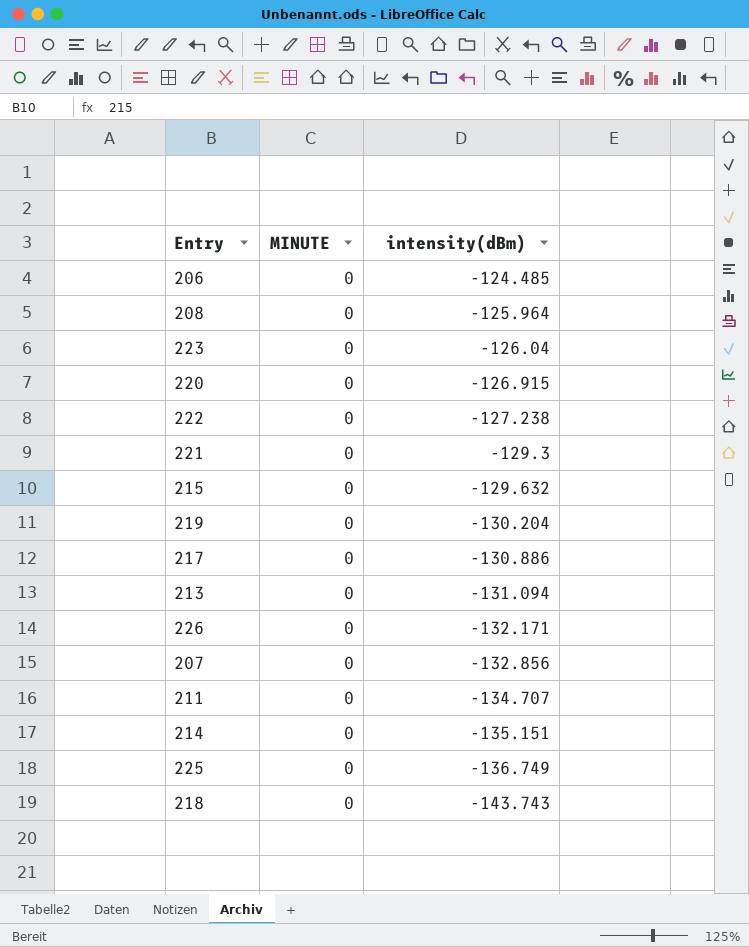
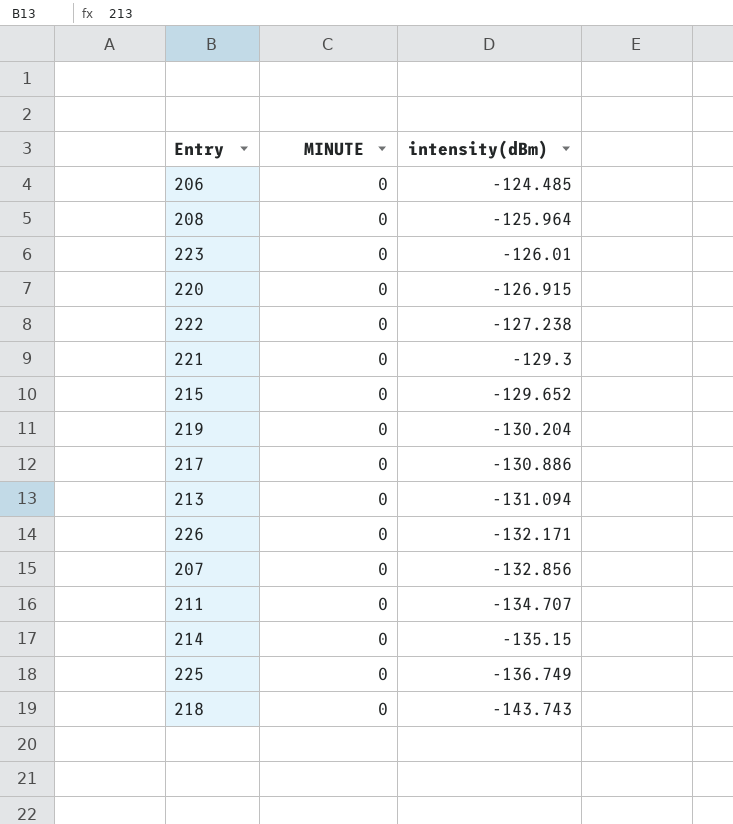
223 | intensity(dBm): -126.04 -> -126.01
215 | intensity(dBm): -129.632 -> -129.652
214 | intensity(dBm): -135.151 -> -135.15

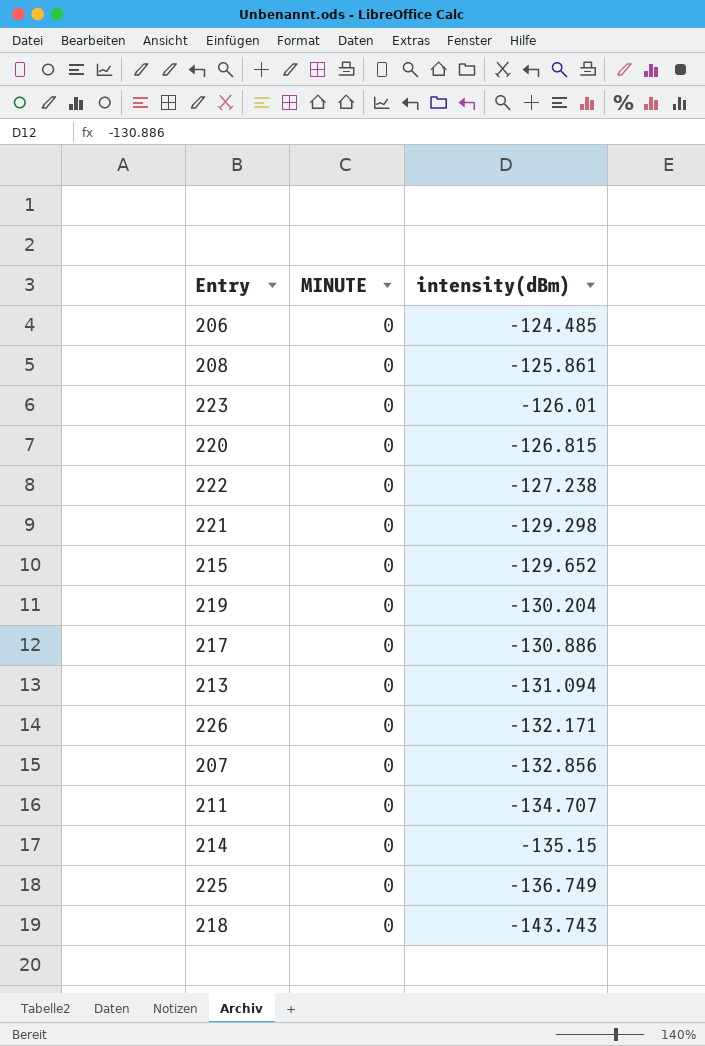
208 | intensity(dBm): -125.964 -> -125.861
220 | intensity(dBm): -126.915 -> -126.815
221 | intensity(dBm): -129.3 -> -129.298

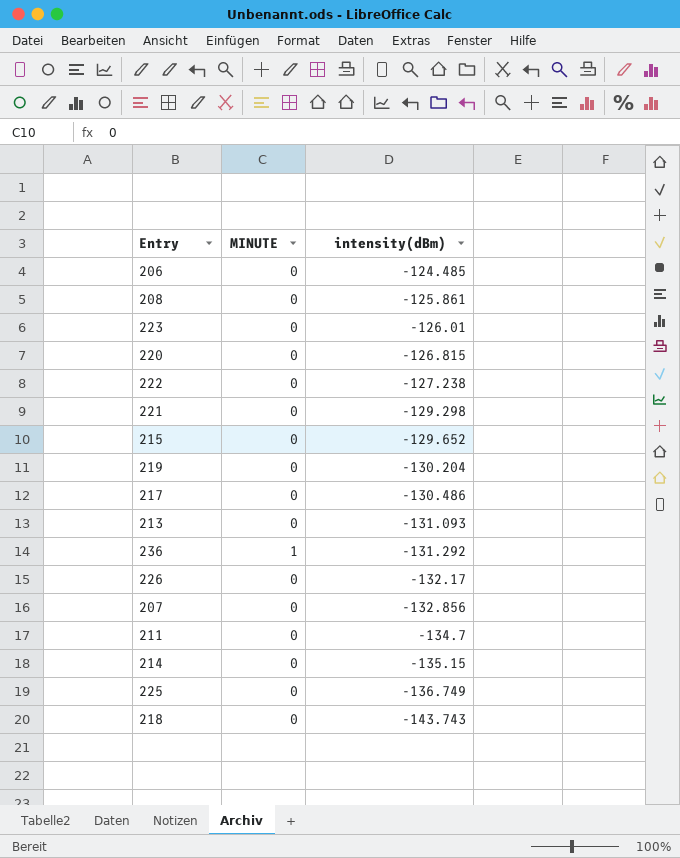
217 | intensity(dBm): -130.886 -> -130.486
213 | intensity(dBm): -131.094 -> -131.093
row 236: none -> 1 | -131.292
226 | intensity(dBm): -132.171 -> -132.17
211 | intensity(dBm): -134.707 -> -134.7

